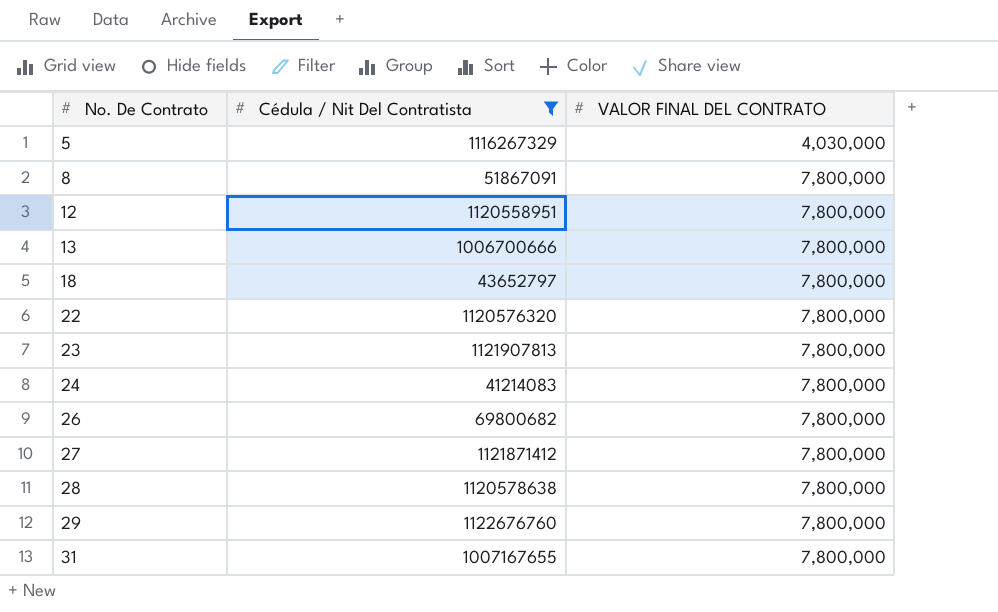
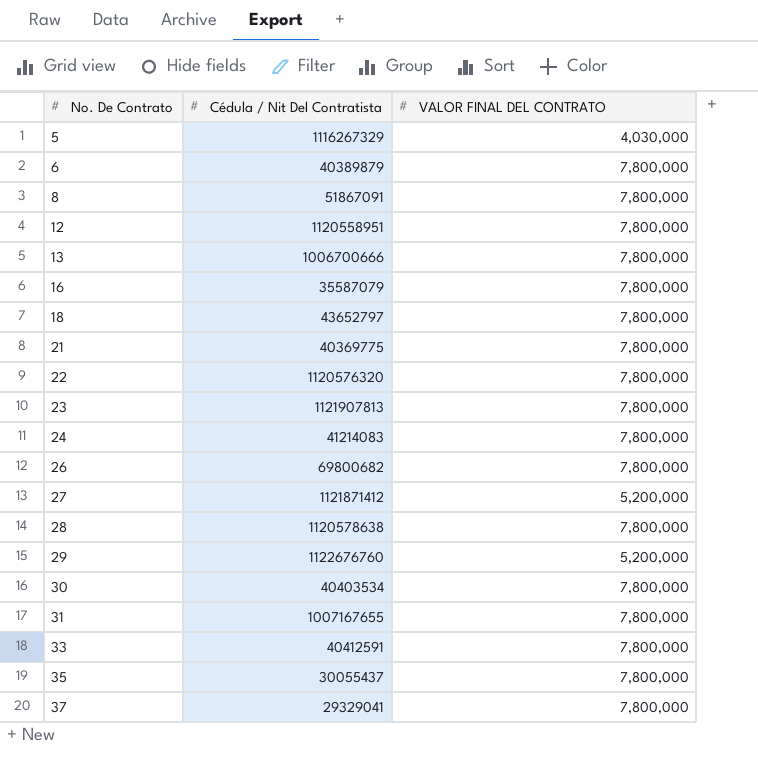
filter: Cédula / Nit Del Contratista >= 41214083 -> none
27 | VALOR FINAL DEL CONTRATO: 7,800,000 -> 5,200,000
29 | VALOR FINAL DEL CONTRATO: 7,800,000 -> 5,200,000

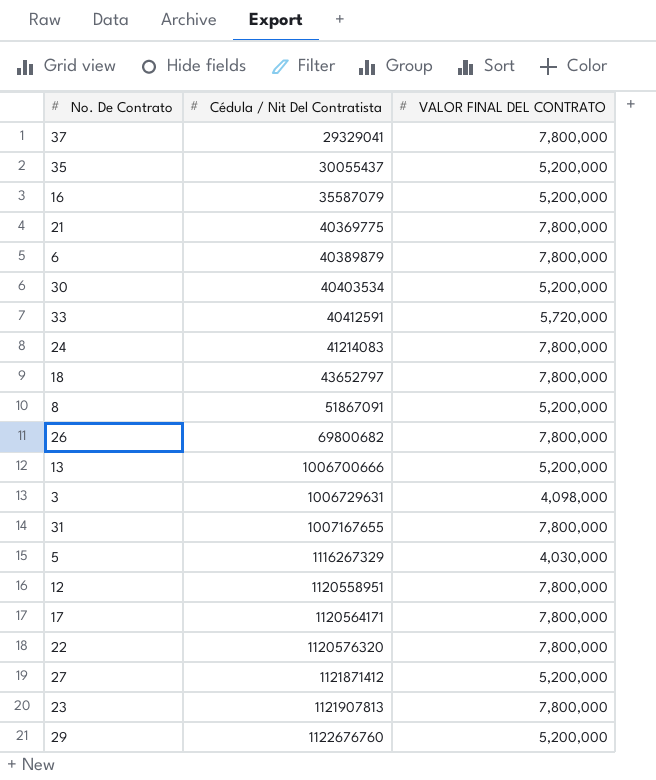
row order: No. De Contrato ascending -> Cédula / Nit Del Contratista ascending
row 28: 1120578638 | 7,800,000 -> none
35 | VALOR FINAL DEL CONTRATO: 7,800,000 -> 5,200,000
16 | VALOR FINAL DEL CONTRATO: 7,800,000 -> 5,200,000
30 | VALOR FINAL DEL CONTRATO: 7,800,000 -> 5,200,000
33 | VALOR FINAL DEL CONTRATO: 7,800,000 -> 5,720,000
8 | VALOR FINAL DEL CONTRATO: 7,800,000 -> 5,200,000
13 | VALOR FINAL DEL CONTRATO: 7,800,000 -> 5,200,000
row 3: none -> 1006729631 | 4,098,000
row 17: none -> 1120564171 | 7,800,000

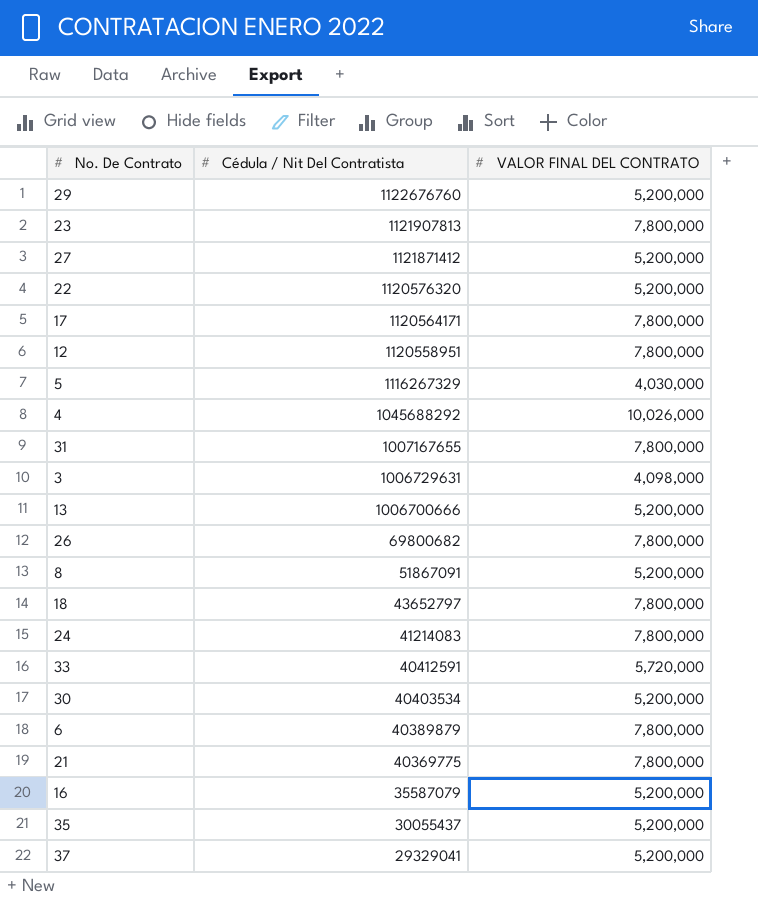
row order: Cédula / Nit Del Contratista ascending -> Cédula / Nit Del Contratista descending
22 | VALOR FINAL DEL CONTRATO: 7,800,000 -> 5,200,000
row 4: none -> 1045688292 | 10,026,000
37 | VALOR FINAL DEL CONTRATO: 7,800,000 -> 5,200,000

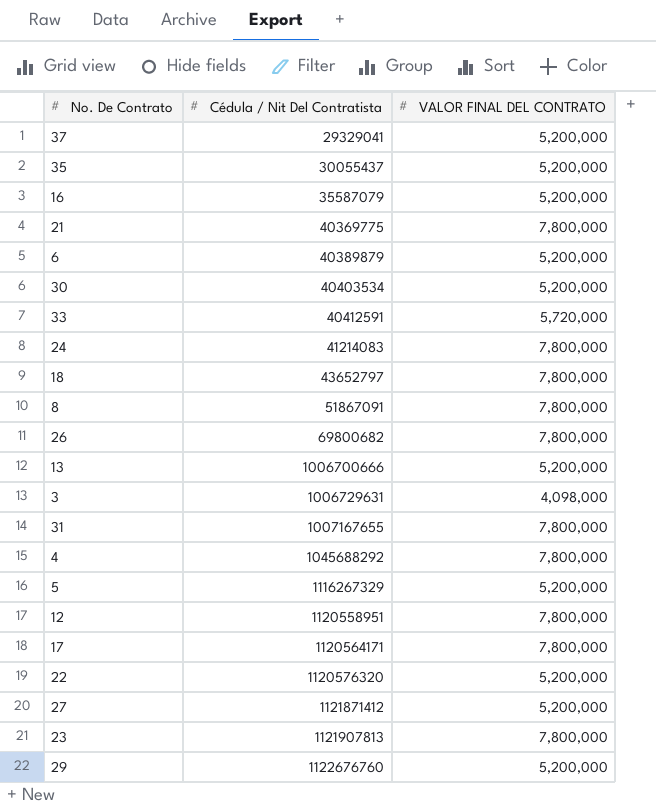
row order: Cédula / Nit Del Contratista descending -> Cédula / Nit Del Contratista ascending
6 | VALOR FINAL DEL CONTRATO: 7,800,000 -> 5,200,000
8 | VALOR FINAL DEL CONTRATO: 5,200,000 -> 7,800,000
4 | VALOR FINAL DEL CONTRATO: 10,026,000 -> 7,800,000
5 | VALOR FINAL DEL CONTRATO: 4,030,000 -> 5,200,000

